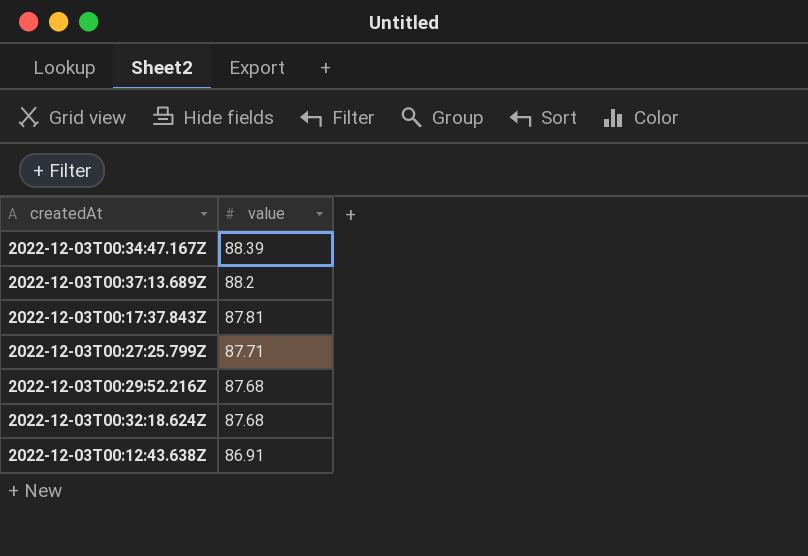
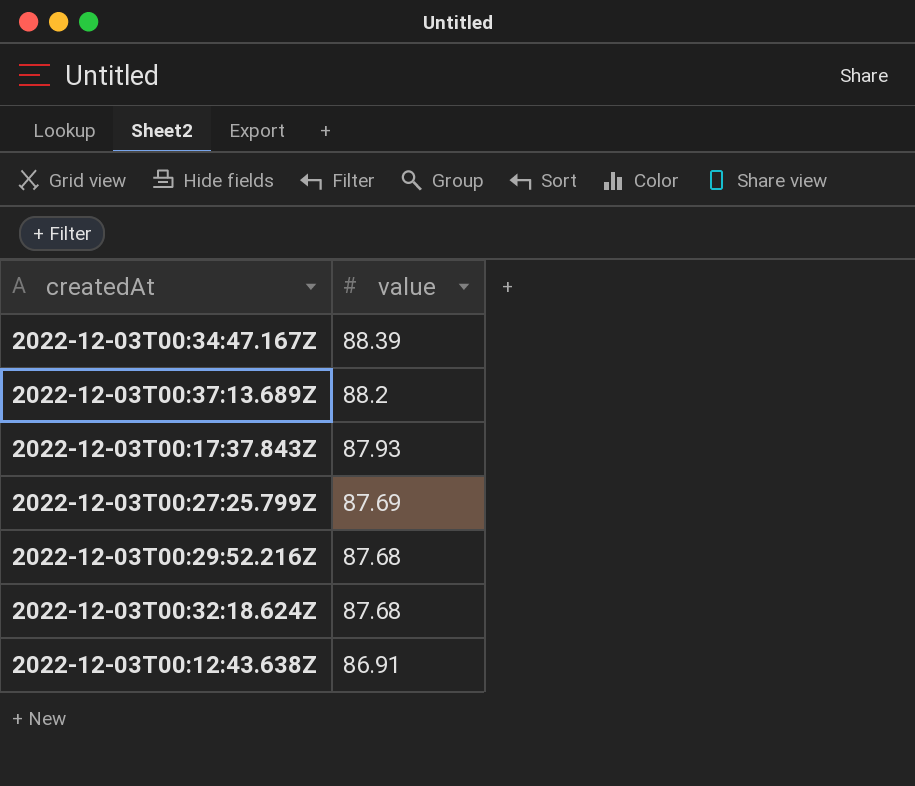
2022-12-03T00:17:37.843Z | value: 87.81 -> 87.93
2022-12-03T00:27:25.799Z | value: 87.71 -> 87.69

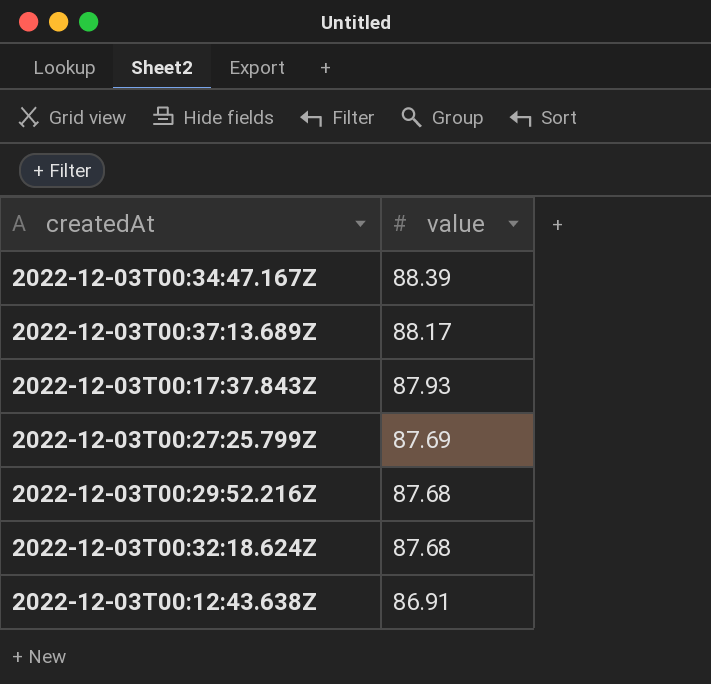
2022-12-03T00:37:13.689Z | value: 88.2 -> 88.17

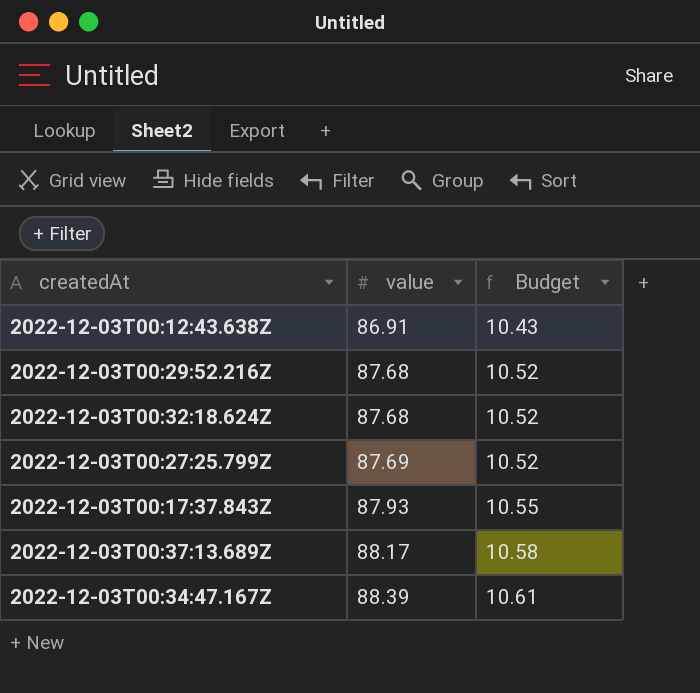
row order: value descending -> value ascending
column Budget | formula: none -> [value] * 0.12

